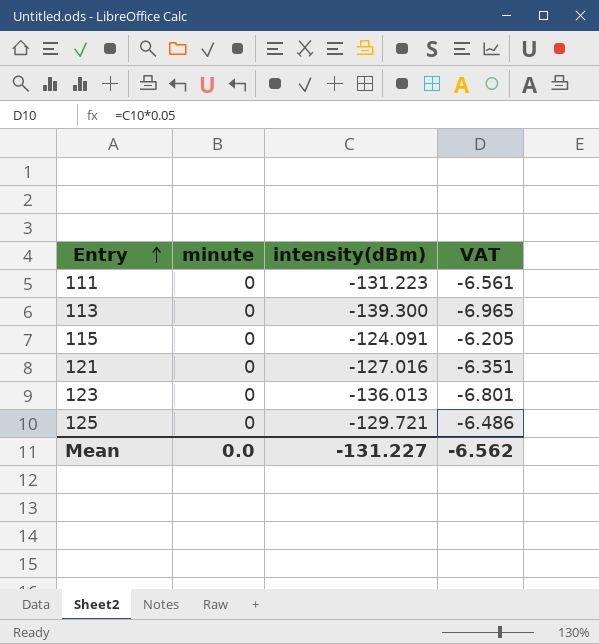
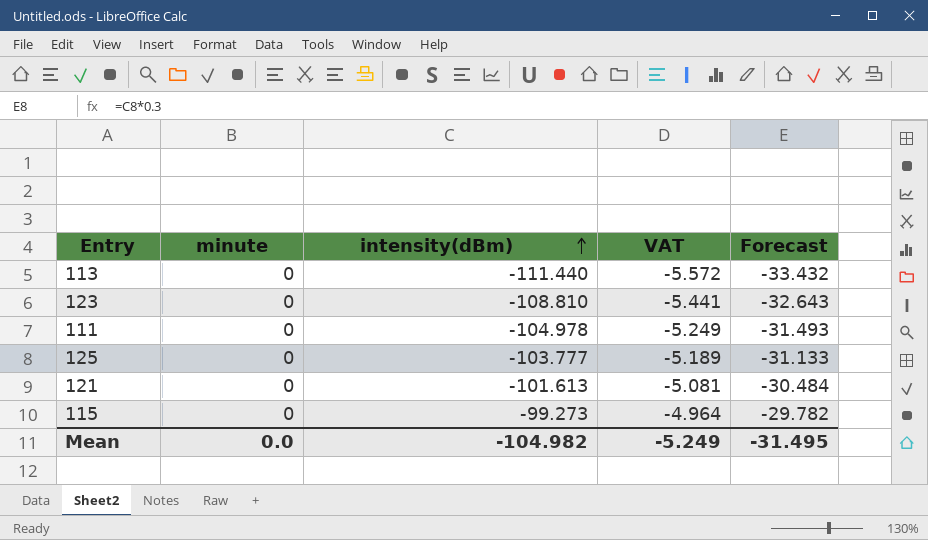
row order: Entry ascending -> intensity(dBm) ascending
column Forecast | formula: none -> [intensity(dBm)] * 0.3
113 | intensity(dBm): -139.300 -> -111.440
113 | VAT: -6.965 -> -5.572
123 | intensity(dBm): -136.013 -> -108.810
123 | VAT: -6.801 -> -5.441
111 | intensity(dBm): -131.223 -> -104.978
111 | VAT: -6.561 -> -5.249
125 | intensity(dBm): -129.721 -> -103.777
125 | VAT: -6.486 -> -5.189
121 | intensity(dBm): -127.016 -> -101.613
121 | VAT: -6.351 -> -5.081
115 | intensity(dBm): -124.091 -> -99.273
115 | VAT: -6.205 -> -4.964
Mean | intensity(dBm): -131.227 -> -104.982
Mean | VAT: -6.562 -> -5.249

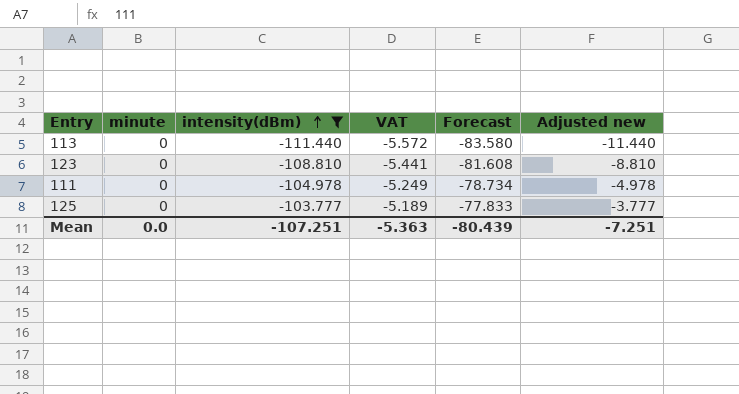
filter: none -> intensity(dBm) <= -103.777
column Forecast | formula: [intensity(dBm)] * 0.3 -> [intensity(dBm)] * 0.75
column Adjusted new | formula: none -> [intensity(dBm)] + 100
Mean | intensity(dBm): -104.982 -> -107.251
Mean | VAT: -5.249 -> -5.363
Mean | Forecast: -31.495 -> -80.439

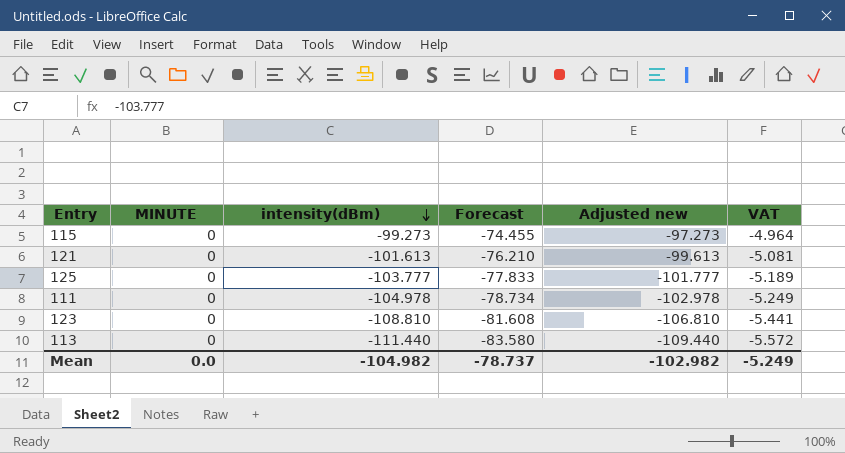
filter: intensity(dBm) <= -103.777 -> none
row order: intensity(dBm) ascending -> intensity(dBm) descending
column name: minute -> MINUTE
column Adjusted new | formula: [intensity(dBm)] + 100 -> [intensity(dBm)] + 2
column VAT | position: 4 -> 6
Mean | intensity(dBm): -107.251 -> -104.982
Mean | Forecast: -80.439 -> -78.737
Mean | Adjusted new: -7.251 -> -102.982
Mean | VAT: -5.363 -> -5.249

